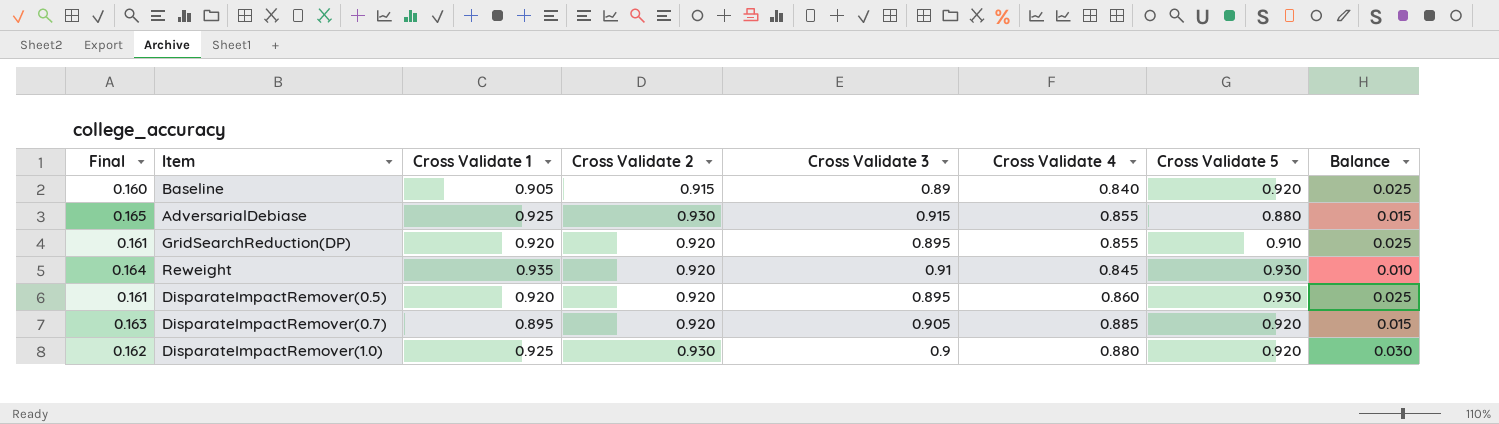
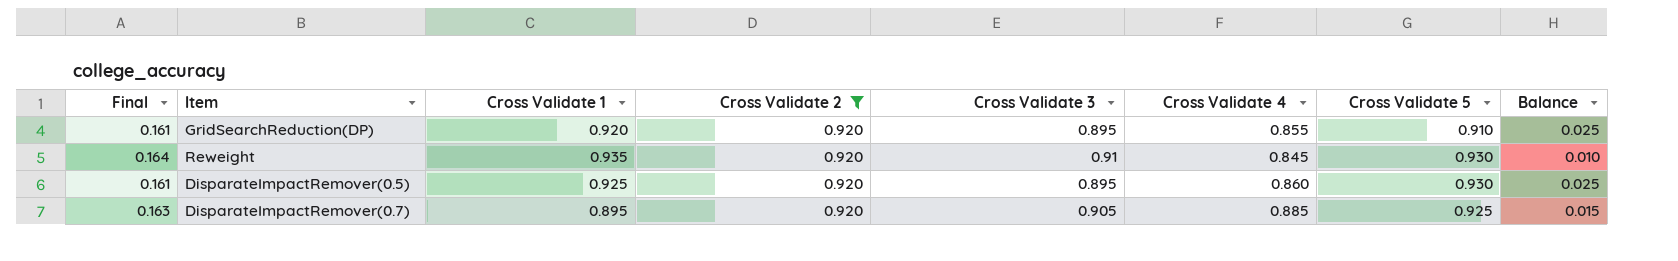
filter: none -> Cross Validate 2 = 0.920
DisparateImpactRemover(0.5) | Cross Validate 1: 0.920 -> 0.925
DisparateImpactRemover(0.7) | Cross Validate 5: 0.920 -> 0.925

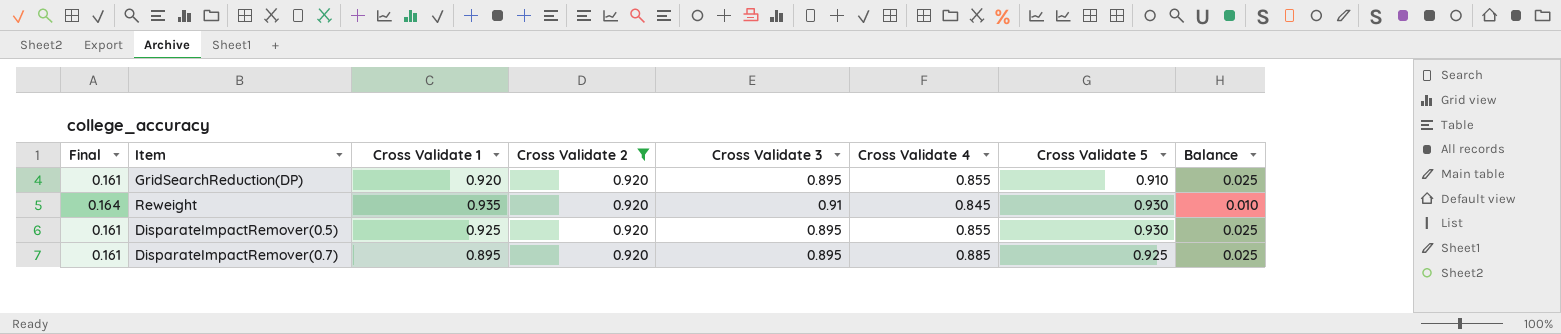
DisparateImpactRemover(0.5) | Cross Validate 4: 0.860 -> 0.855
DisparateImpactRemover(0.7) | Final: 0.163 -> 0.161
DisparateImpactRemover(0.7) | Cross Validate 3: 0.905 -> 0.895
DisparateImpactRemover(0.7) | Balance: 0.015 -> 0.025

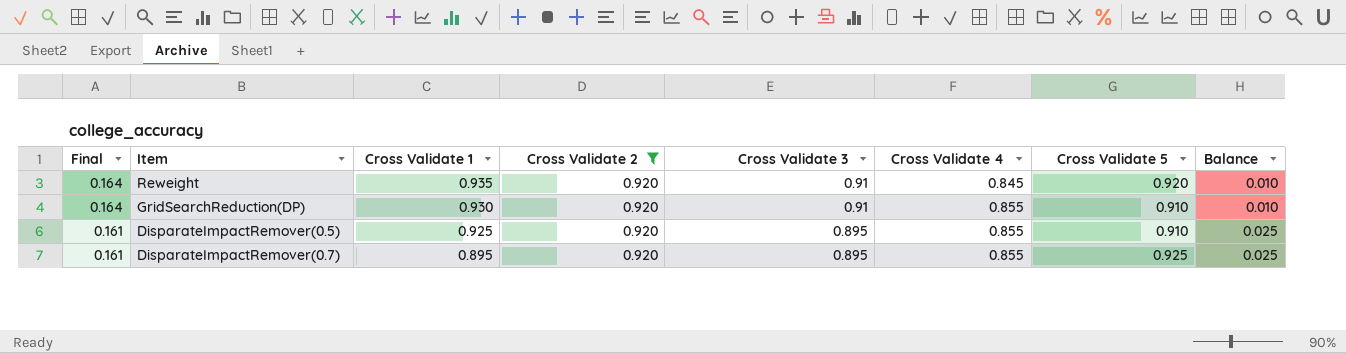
row order: none -> Final descending
Reweight | Cross Validate 5: 0.930 -> 0.920
GridSearchReduction(DP) | Final: 0.161 -> 0.164
GridSearchReduction(DP) | Cross Validate 1: 0.920 -> 0.930
GridSearchReduction(DP) | Cross Validate 3: 0.895 -> 0.91
GridSearchReduction(DP) | Balance: 0.025 -> 0.010
DisparateImpactRemover(0.5) | Cross Validate 5: 0.930 -> 0.910
DisparateImpactRemover(0.7) | Cross Validate 4: 0.885 -> 0.855

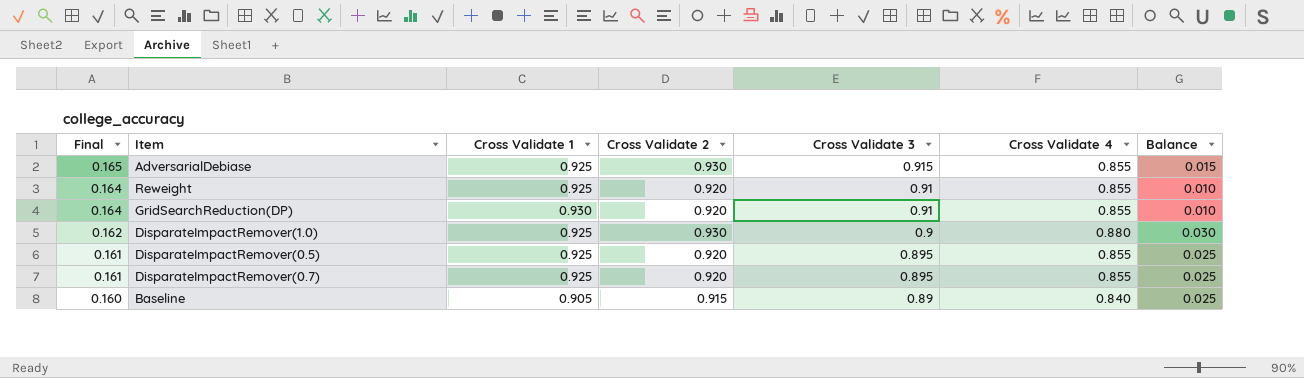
filter: Cross Validate 2 = 0.920 -> none
column Cross Validate 5 | position: 7 -> none
Reweight | Cross Validate 1: 0.935 -> 0.925
Reweight | Cross Validate 4: 0.845 -> 0.855
DisparateImpactRemover(0.7) | Cross Validate 1: 0.895 -> 0.925

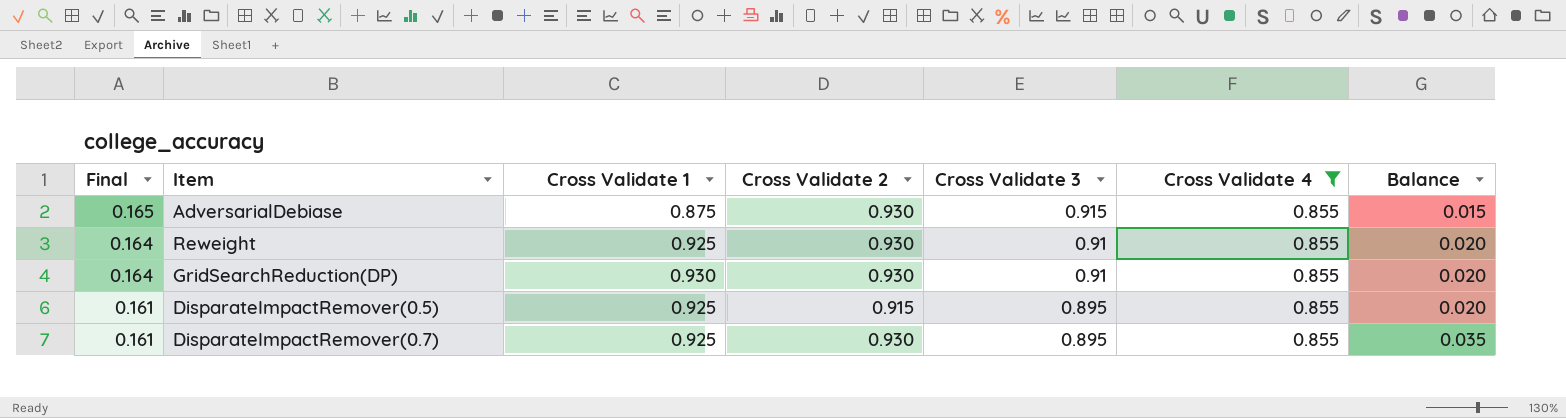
filter: none -> Cross Validate 4 = 0.855
AdversarialDebiase | Cross Validate 1: 0.925 -> 0.875
Reweight | Cross Validate 2: 0.920 -> 0.930
Reweight | Balance: 0.010 -> 0.020
GridSearchReduction(DP) | Cross Validate 2: 0.920 -> 0.930
GridSearchReduction(DP) | Balance: 0.010 -> 0.020
DisparateImpactRemover(0.5) | Cross Validate 2: 0.920 -> 0.915
DisparateImpactRemover(0.5) | Balance: 0.025 -> 0.020
DisparateImpactRemover(0.7) | Cross Validate 2: 0.920 -> 0.930
DisparateImpactRemover(0.7) | Balance: 0.025 -> 0.035

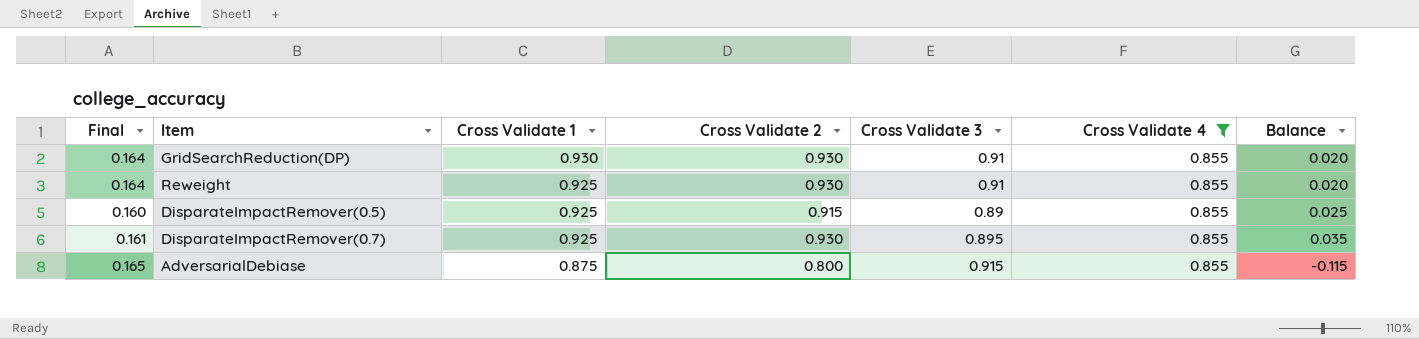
row order: Final descending -> Cross Validate 1 descending
DisparateImpactRemover(0.5) | Final: 0.161 -> 0.160
DisparateImpactRemover(0.5) | Cross Validate 3: 0.895 -> 0.89
DisparateImpactRemover(0.5) | Balance: 0.020 -> 0.025
AdversarialDebiase | Cross Validate 2: 0.930 -> 0.800
AdversarialDebiase | Balance: 0.015 -> -0.115

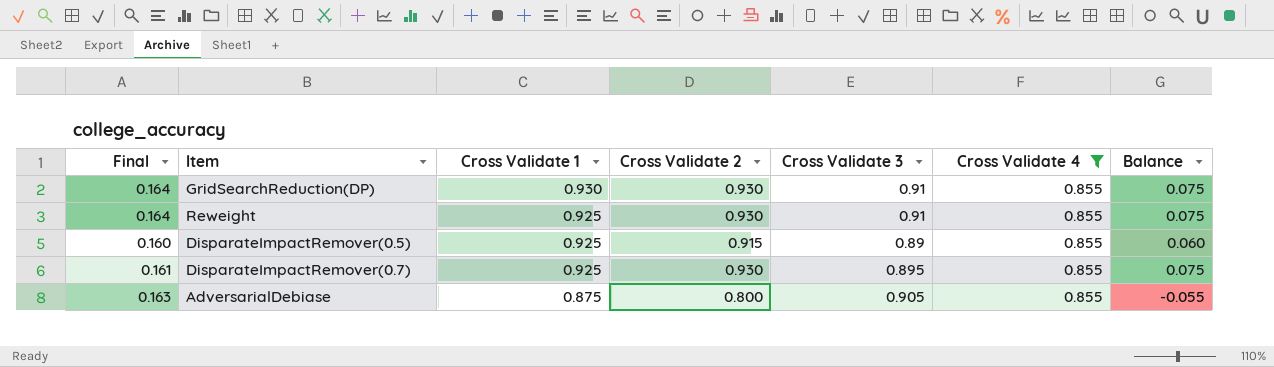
column Balance | formula: [Cross Validate 2] - [Cross Validate 3] -> [Cross Validate 2] - [Cross Validate 4]
AdversarialDebiase | Final: 0.165 -> 0.163
AdversarialDebiase | Cross Validate 3: 0.915 -> 0.905

